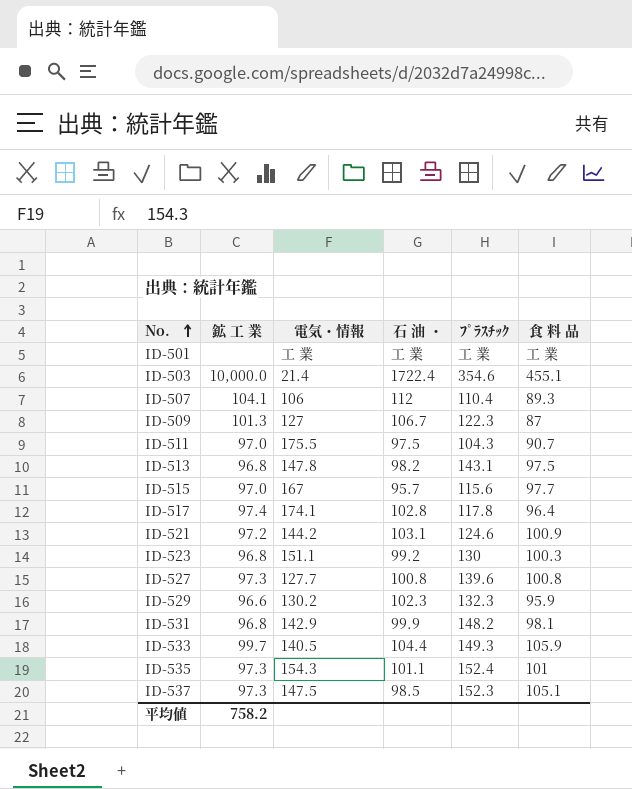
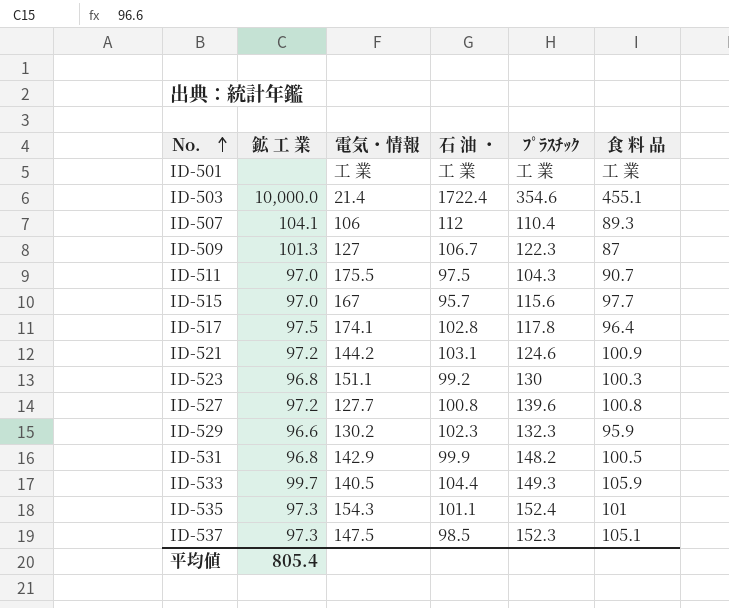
row ID-513: 96.8 | 147.8 | 98.2 | 143.1 | 97.5 -> none
ID-517 | 鉱 工 業: 97.4 -> 97.5
ID-527 | 鉱 工 業: 97.3 -> 97.2
ID-531 | 食 料 品: 98.1 -> 100.5
平均値 | 鉱 工 業: 758.2 -> 805.4

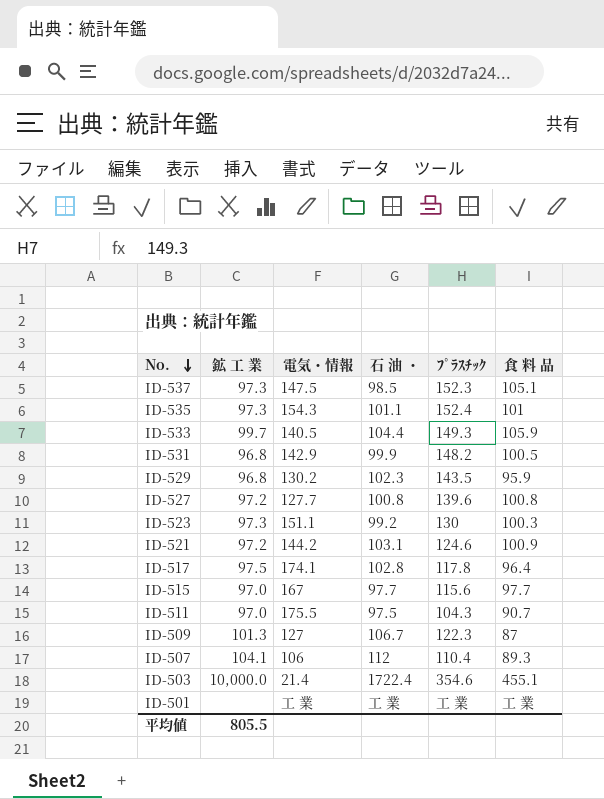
row order: No. ascending -> No. descending
ID-529 | 鉱 工 業: 96.6 -> 96.8
ID-529 | ﾌﾟﾗｽﾁｯｸ: 132.3 -> 143.5
ID-523 | 鉱 工 業: 96.8 -> 97.3
ID-515 | 石 油 ・: 95.7 -> 97.7
平均値 | 鉱 工 業: 805.4 -> 805.5

